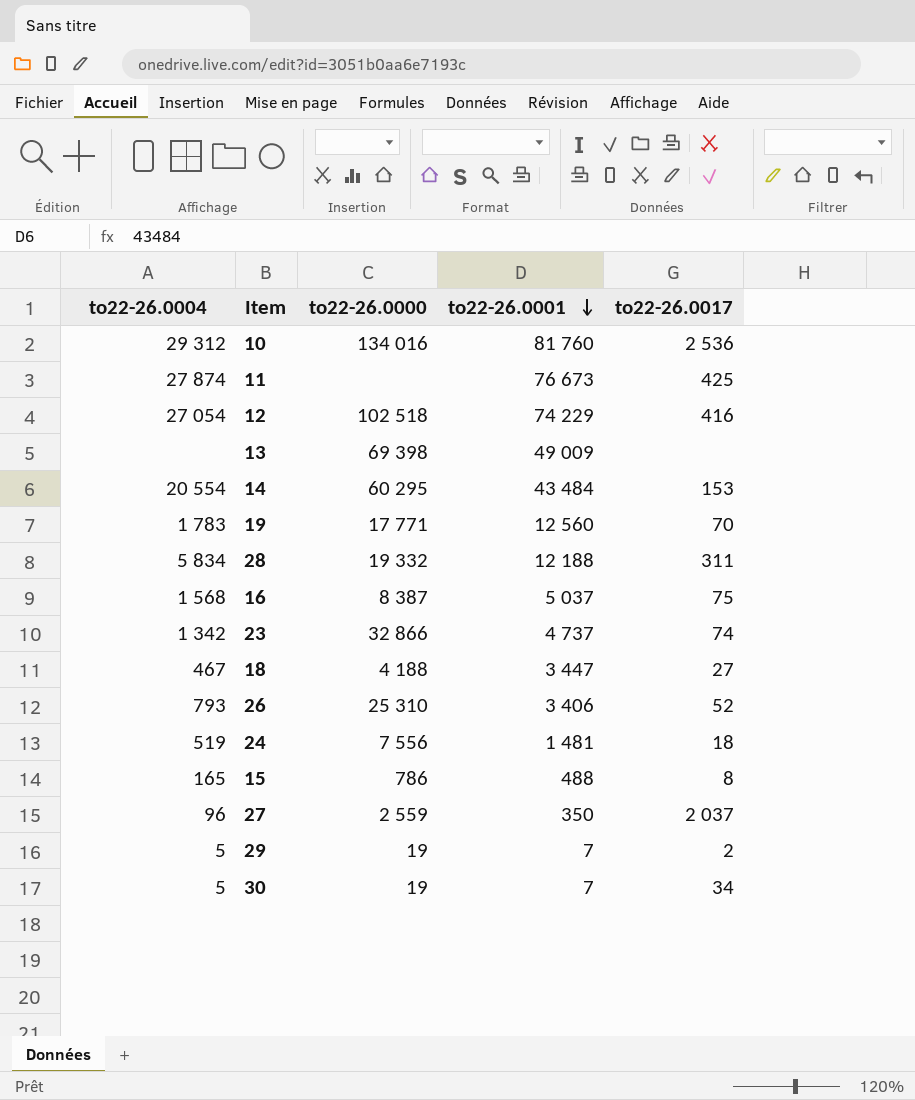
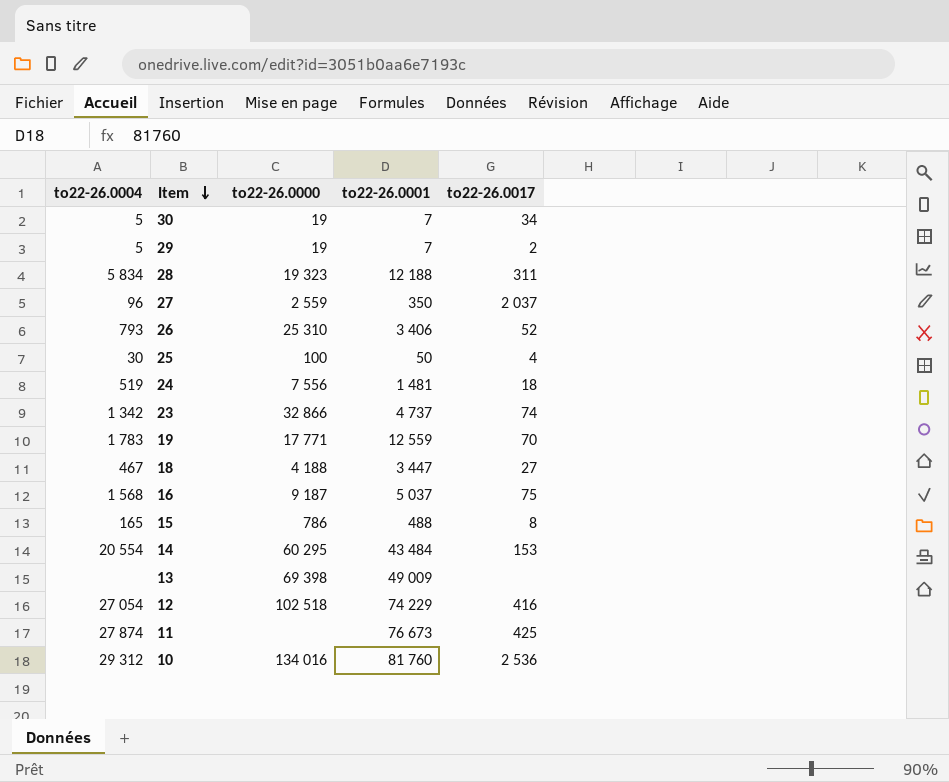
row order: to22-26.0001 descending -> Item descending
28 | to22-26.0000: 19 332 -> 19 323
row 25: none -> 30 | 100 | 50 | 4
19 | to22-26.0001: 12 560 -> 12 559
16 | to22-26.0000: 8 387 -> 9 187

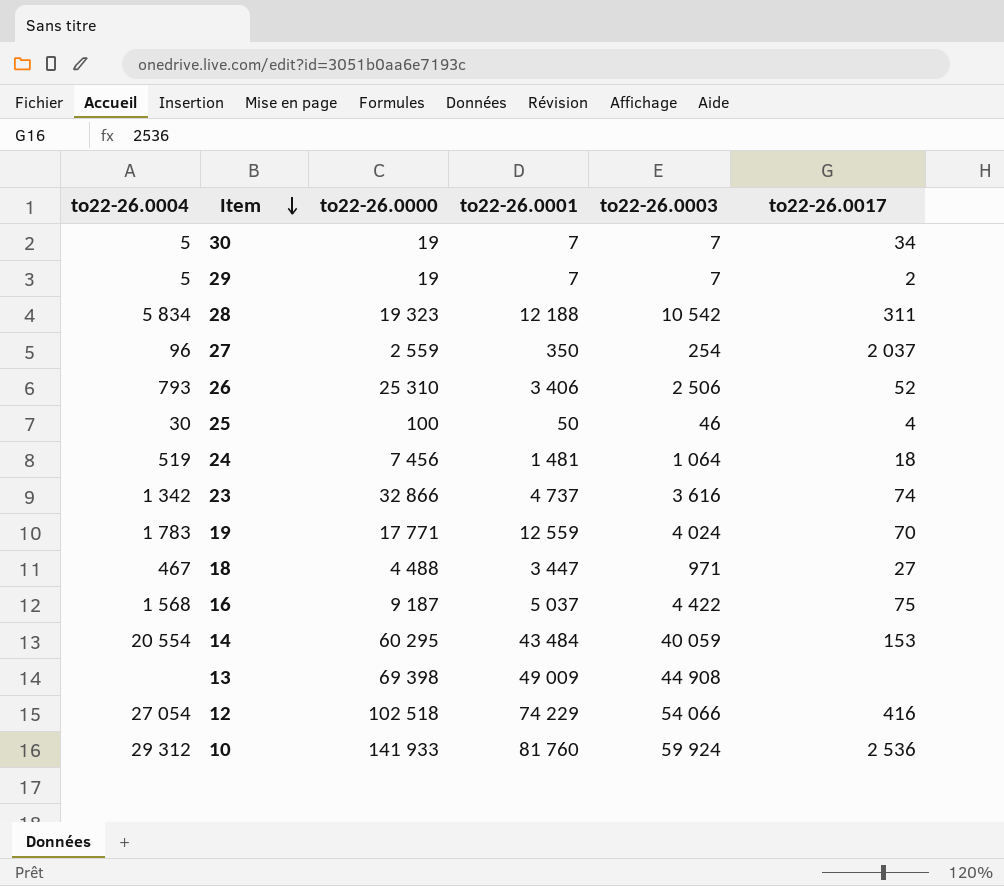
column to22-26.0003 | position: none -> 5
row 15: 165 | 786 | 488 | 8 -> none
row 11: 27 874 | none | 76 673 | 425 -> none
24 | to22-26.0000: 7 556 -> 7 456
18 | to22-26.0000: 4 188 -> 4 488
10 | to22-26.0000: 134 016 -> 141 933

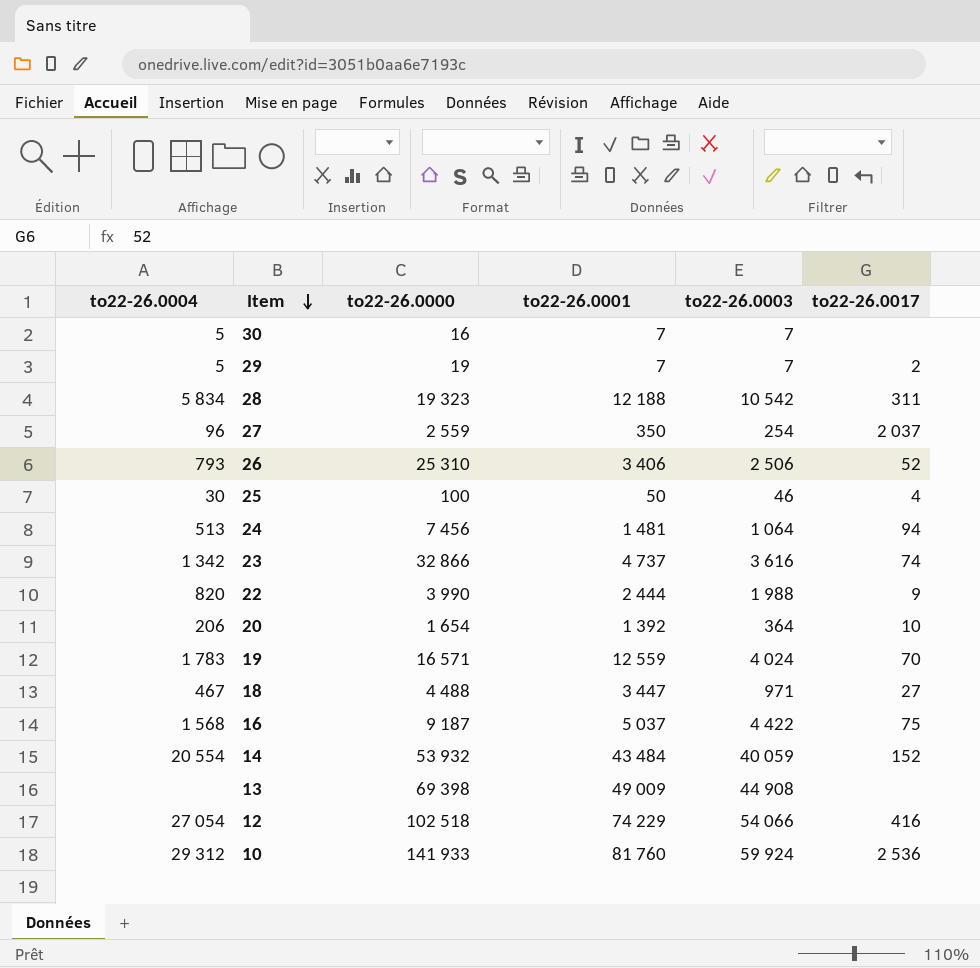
30 | to22-26.0000: 19 -> 16
30 | to22-26.0017: 34 -> none
24 | to22-26.0004: 519 -> 513
24 | to22-26.0017: 18 -> 94
row 22: none -> 820 | 3 990 | 2 444 | 1 988 | 9
row 20: none -> 206 | 1 654 | 1 392 | 364 | 10
19 | to22-26.0000: 17 771 -> 16 571
14 | to22-26.0000: 60 295 -> 53 932
14 | to22-26.0017: 153 -> 152

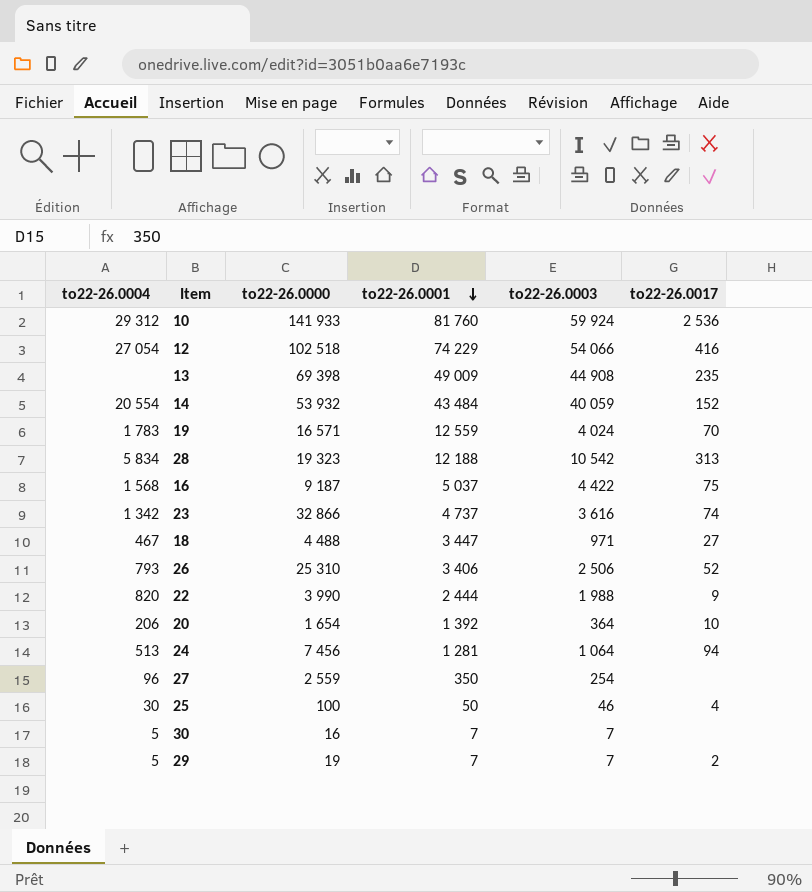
row order: Item descending -> to22-26.0001 descending
13 | to22-26.0017: none -> 235
28 | to22-26.0017: 311 -> 313
24 | to22-26.0001: 1 481 -> 1 281
27 | to22-26.0017: 2 037 -> none

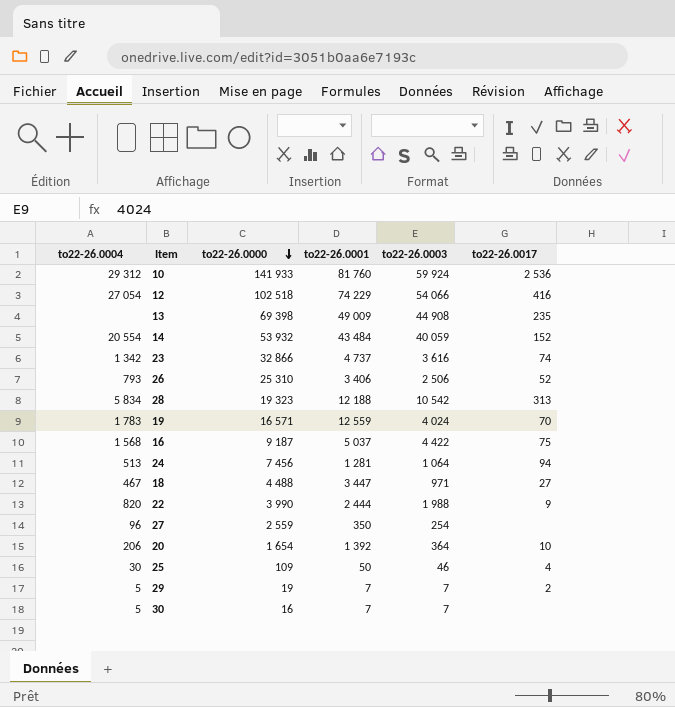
row order: to22-26.0001 descending -> to22-26.0000 descending
25 | to22-26.0000: 100 -> 109

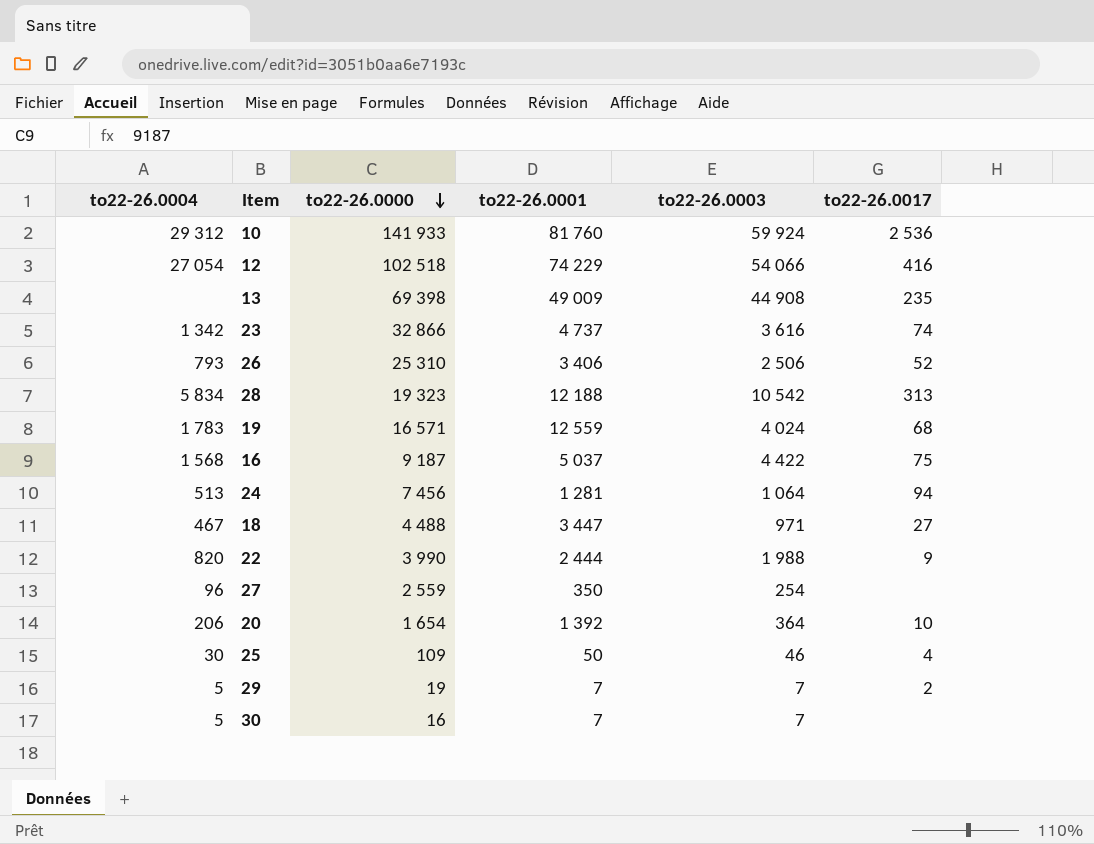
row 14: 20 554 | 53 932 | 43 484 | 40 059 | 152 -> none
19 | to22-26.0017: 70 -> 68

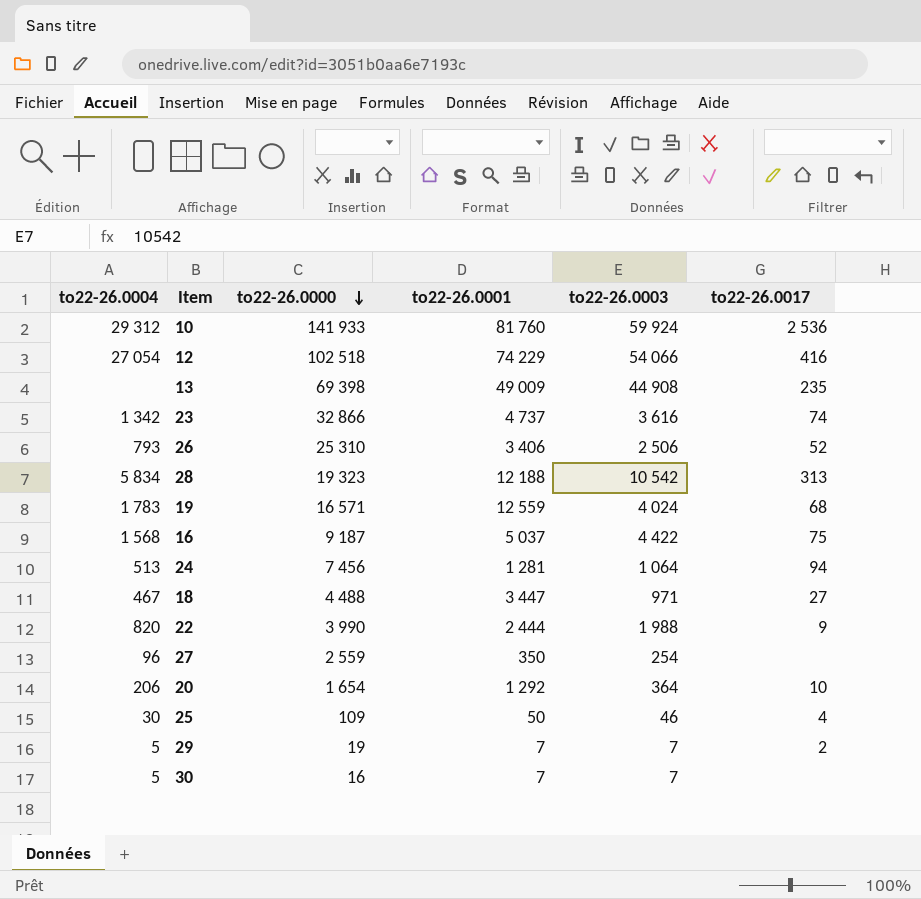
20 | to22-26.0001: 1 392 -> 1 292

